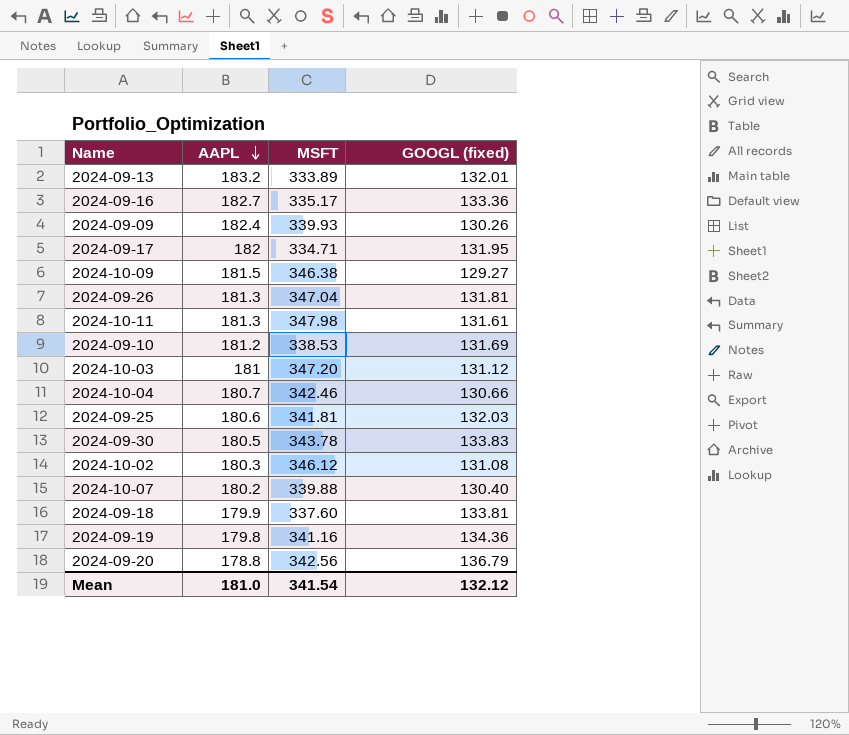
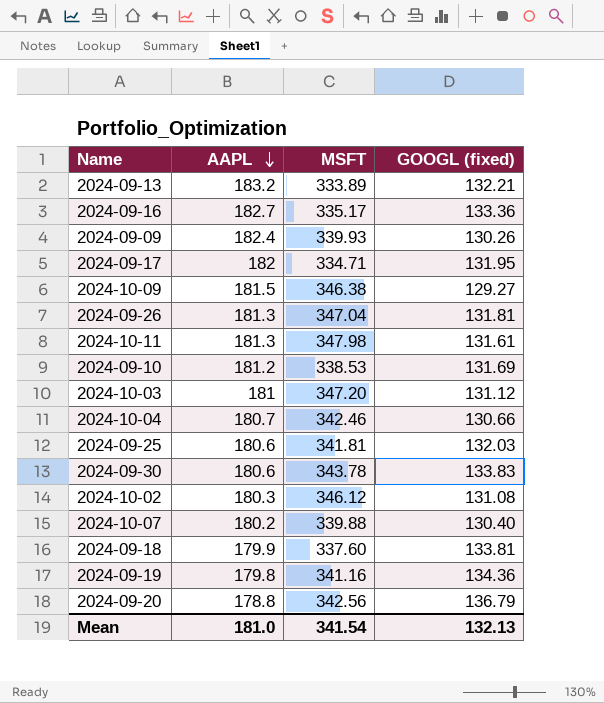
2024-09-13 | GOOGL (fixed): 132.01 -> 132.21
2024-09-30 | AAPL: 180.5 -> 180.6
Mean | GOOGL (fixed): 132.12 -> 132.13

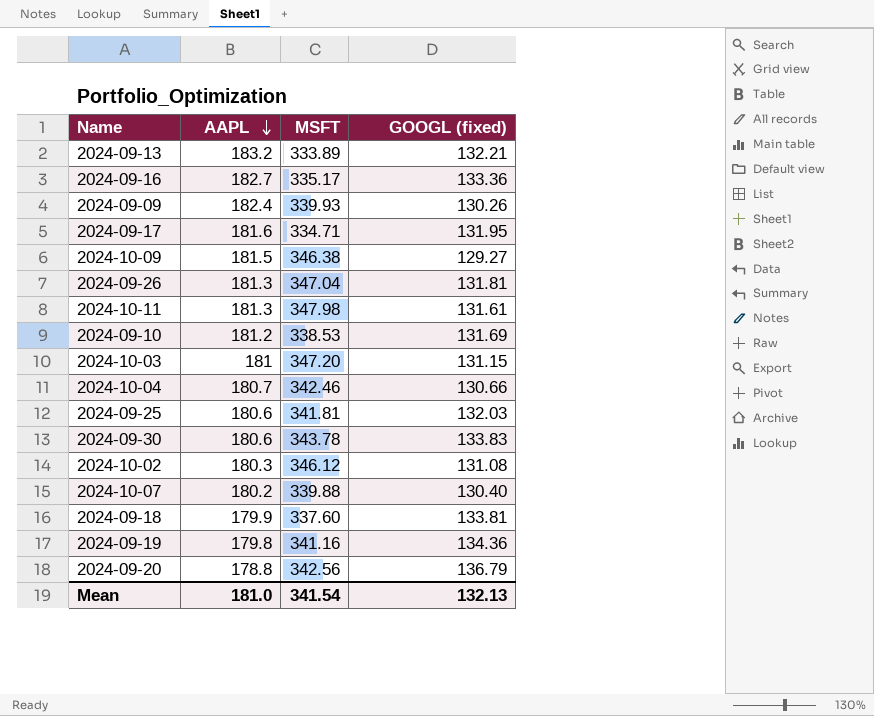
2024-09-17 | AAPL: 182 -> 181.6
2024-10-03 | GOOGL (fixed): 131.12 -> 131.15

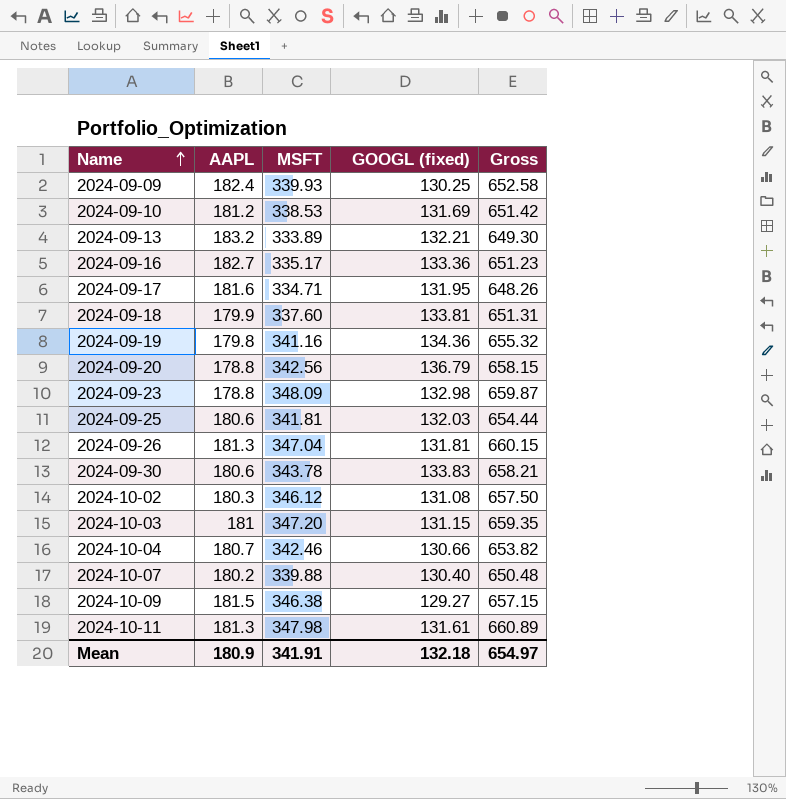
row order: AAPL descending -> Name ascending
column Gross | formula: none -> [AAPL] + [MSFT] + [GOOGL (fixed)]
2024-09-09 | GOOGL (fixed): 130.26 -> 130.25
row 2024-09-23: none -> 178.8 | 348.09 | 132.98 | 659.87
Mean | AAPL: 181.0 -> 180.9
Mean | MSFT: 341.54 -> 341.91
Mean | GOOGL (fixed): 132.13 -> 132.18

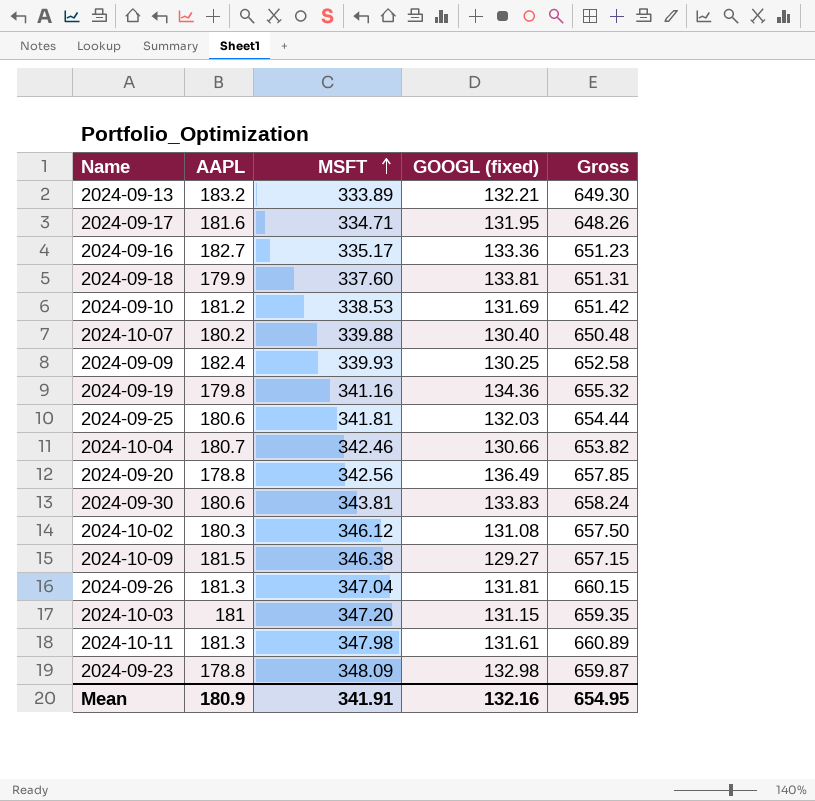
row order: Name ascending -> MSFT ascending
2024-09-20 | GOOGL (fixed): 136.79 -> 136.49
2024-09-20 | Gross: 658.15 -> 657.85
2024-09-30 | MSFT: 343.78 -> 343.81
2024-09-30 | Gross: 658.21 -> 658.24
Mean | GOOGL (fixed): 132.18 -> 132.16
Mean | Gross: 654.97 -> 654.95

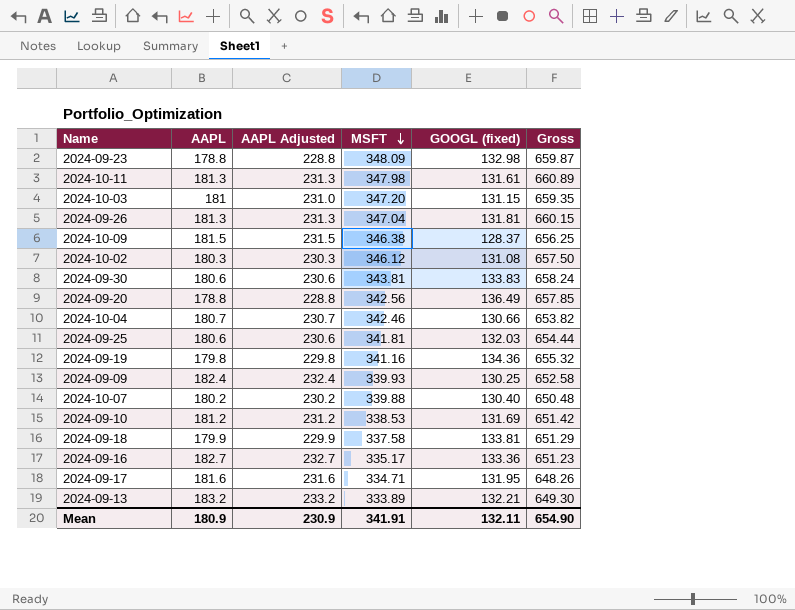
row order: MSFT ascending -> MSFT descending
column AAPL Adjusted | formula: none -> [AAPL] + 50
2024-10-09 | GOOGL (fixed): 129.27 -> 128.37
2024-10-09 | Gross: 657.15 -> 656.25
2024-09-18 | MSFT: 337.60 -> 337.58
2024-09-18 | Gross: 651.31 -> 651.29
Mean | GOOGL (fixed): 132.16 -> 132.11
Mean | Gross: 654.95 -> 654.90

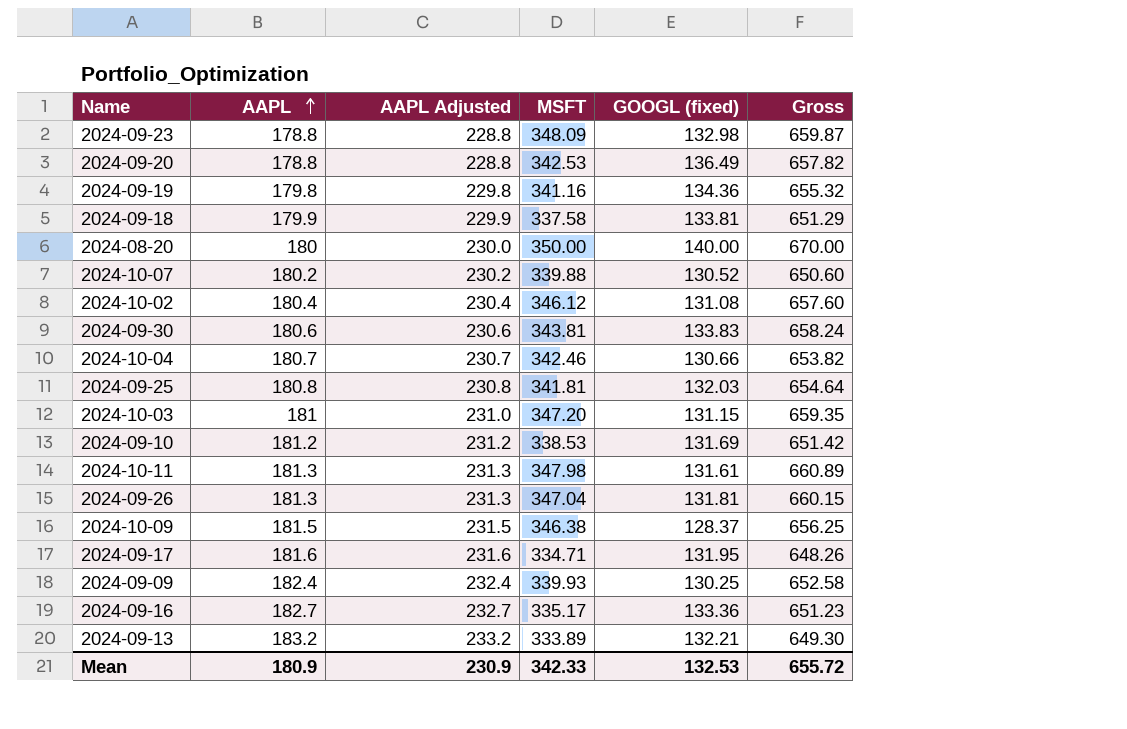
row order: MSFT descending -> AAPL ascending
2024-09-20 | MSFT: 342.56 -> 342.53
2024-09-20 | Gross: 657.85 -> 657.82
row 2024-08-20: none -> 180 | 230.0 | 350.00 | 140.00 | 670.00
2024-10-07 | GOOGL (fixed): 130.40 -> 130.52
2024-10-07 | Gross: 650.48 -> 650.60
2024-10-02 | AAPL: 180.3 -> 180.4
2024-10-02 | AAPL Adjusted: 230.3 -> 230.4
2024-10-02 | Gross: 657.50 -> 657.60
2024-09-25 | AAPL: 180.6 -> 180.8
2024-09-25 | AAPL Adjusted: 230.6 -> 230.8
2024-09-25 | Gross: 654.44 -> 654.64
Mean | MSFT: 341.91 -> 342.33
Mean | GOOGL (fixed): 132.11 -> 132.53
Mean | Gross: 654.90 -> 655.72

